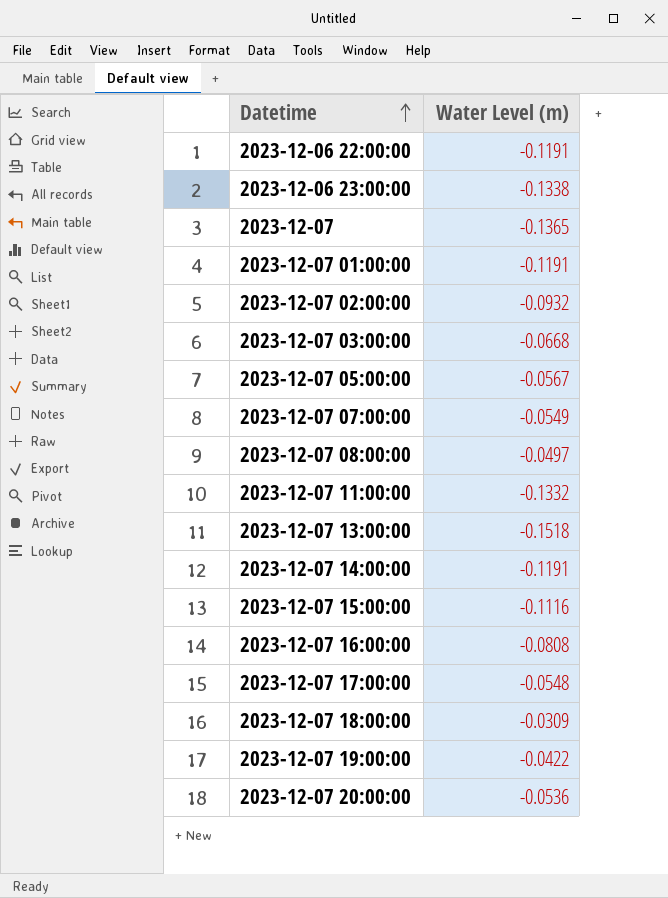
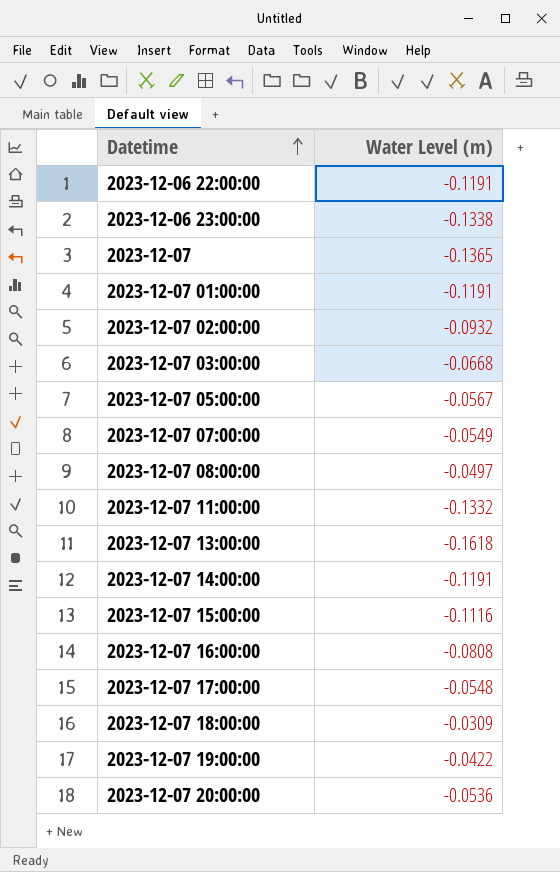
2023-12-07 13:00:00 | Water Level (m): -0.1518 -> -0.1618

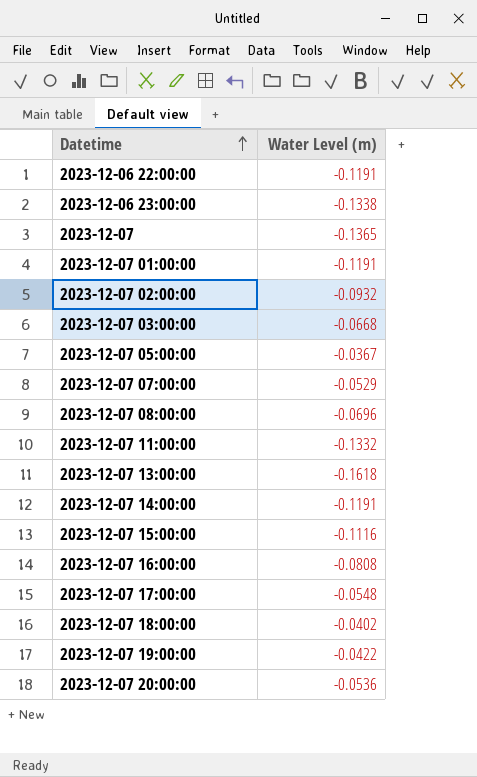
2023-12-07 05:00:00 | Water Level (m): -0.0567 -> -0.0367
2023-12-07 07:00:00 | Water Level (m): -0.0549 -> -0.0529
2023-12-07 08:00:00 | Water Level (m): -0.0497 -> -0.0696
2023-12-07 18:00:00 | Water Level (m): -0.0309 -> -0.0402

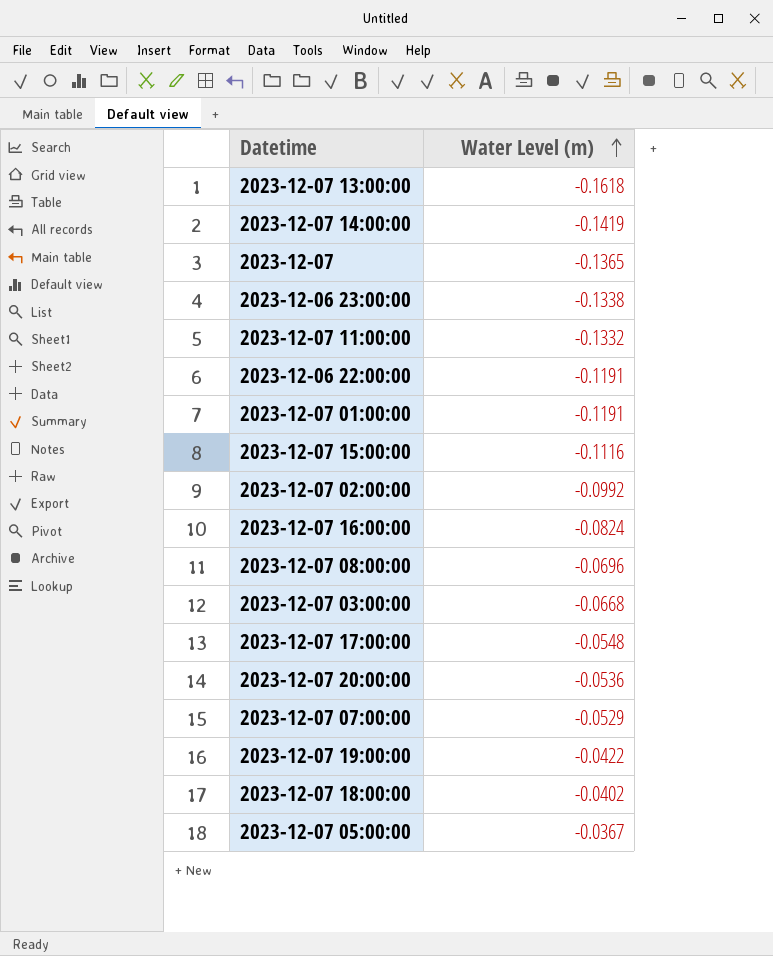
row order: Datetime ascending -> Water Level (m) ascending
2023-12-07 14:00:00 | Water Level (m): -0.1191 -> -0.1419
2023-12-07 02:00:00 | Water Level (m): -0.0932 -> -0.0992
2023-12-07 16:00:00 | Water Level (m): -0.0808 -> -0.0824

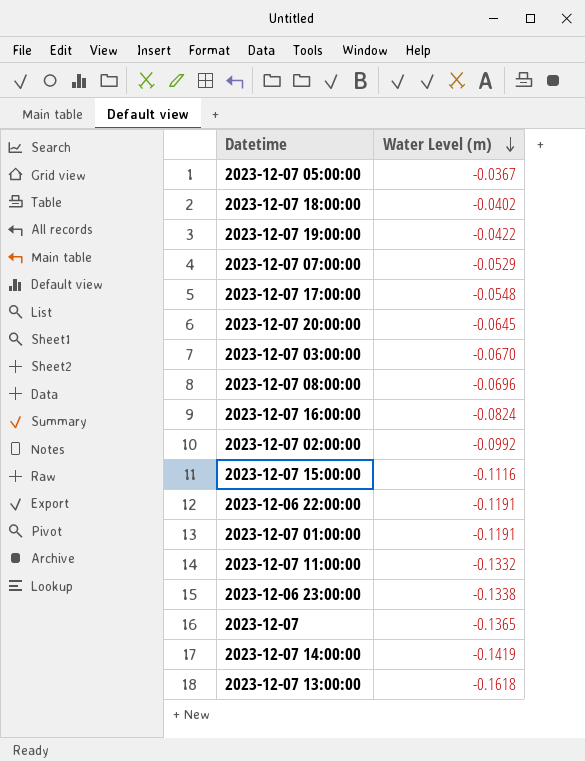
row order: Water Level (m) ascending -> Water Level (m) descending
2023-12-07 20:00:00 | Water Level (m): -0.0536 -> -0.0645
2023-12-07 03:00:00 | Water Level (m): -0.0668 -> -0.0670

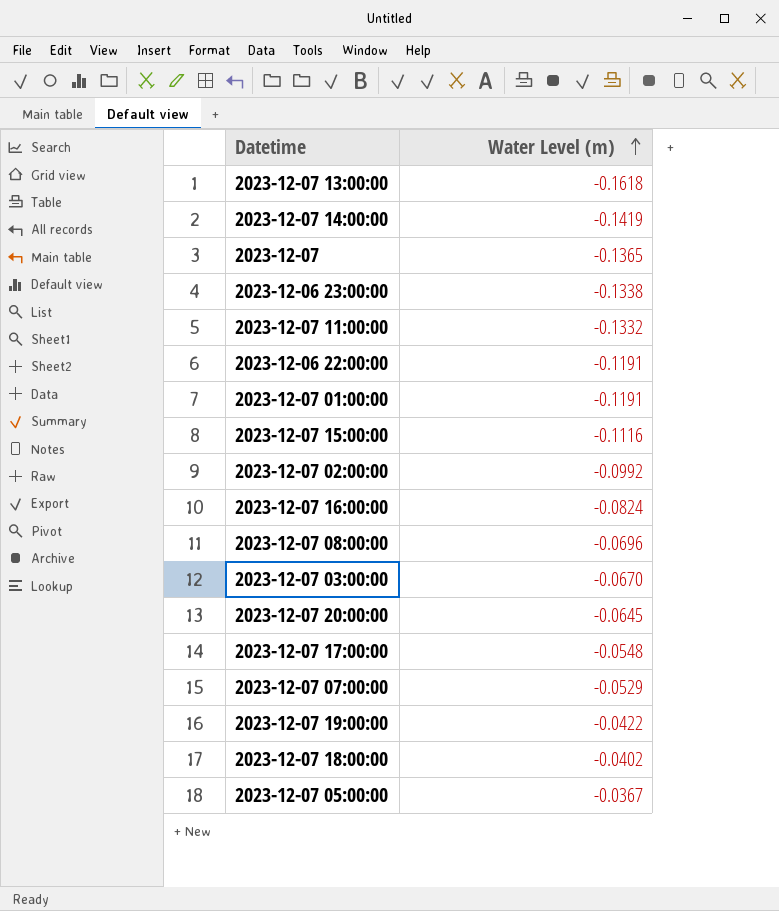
row order: Water Level (m) descending -> Water Level (m) ascending

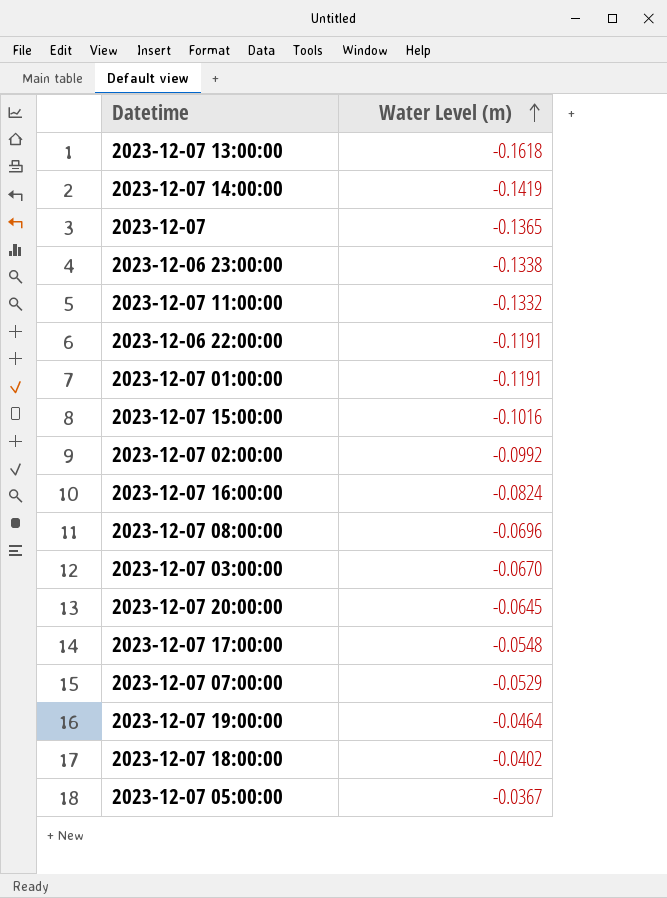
2023-12-07 15:00:00 | Water Level (m): -0.1116 -> -0.1016
2023-12-07 19:00:00 | Water Level (m): -0.0422 -> -0.0464

